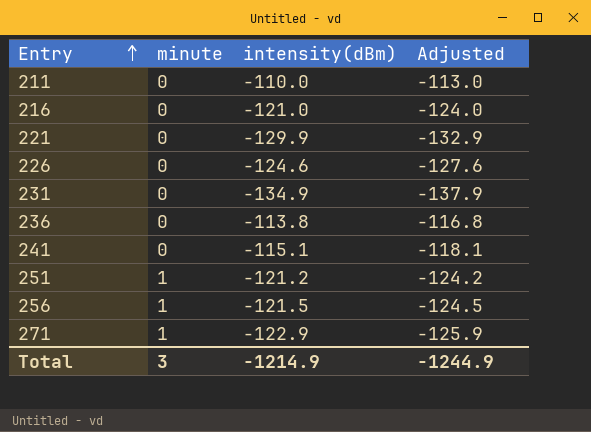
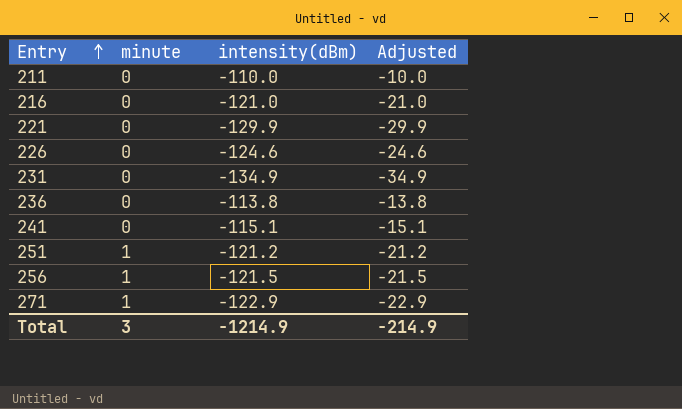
column Adjusted | formula: [intensity(dBm)] - 3 -> [intensity(dBm)] + 100
Total | Adjusted: -1244.9 -> -214.9

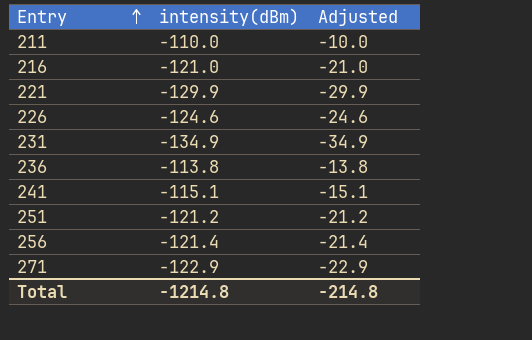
column minute | position: 2 -> none
256 | intensity(dBm): -121.5 -> -121.4
256 | Adjusted: -21.5 -> -21.4
Total | intensity(dBm): -1214.9 -> -1214.8
Total | Adjusted: -214.9 -> -214.8

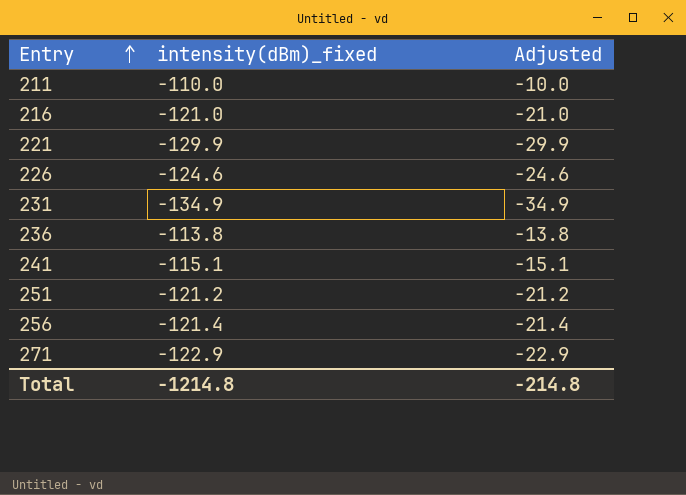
column name: intensity(dBm) -> intensity(dBm)_fixed

